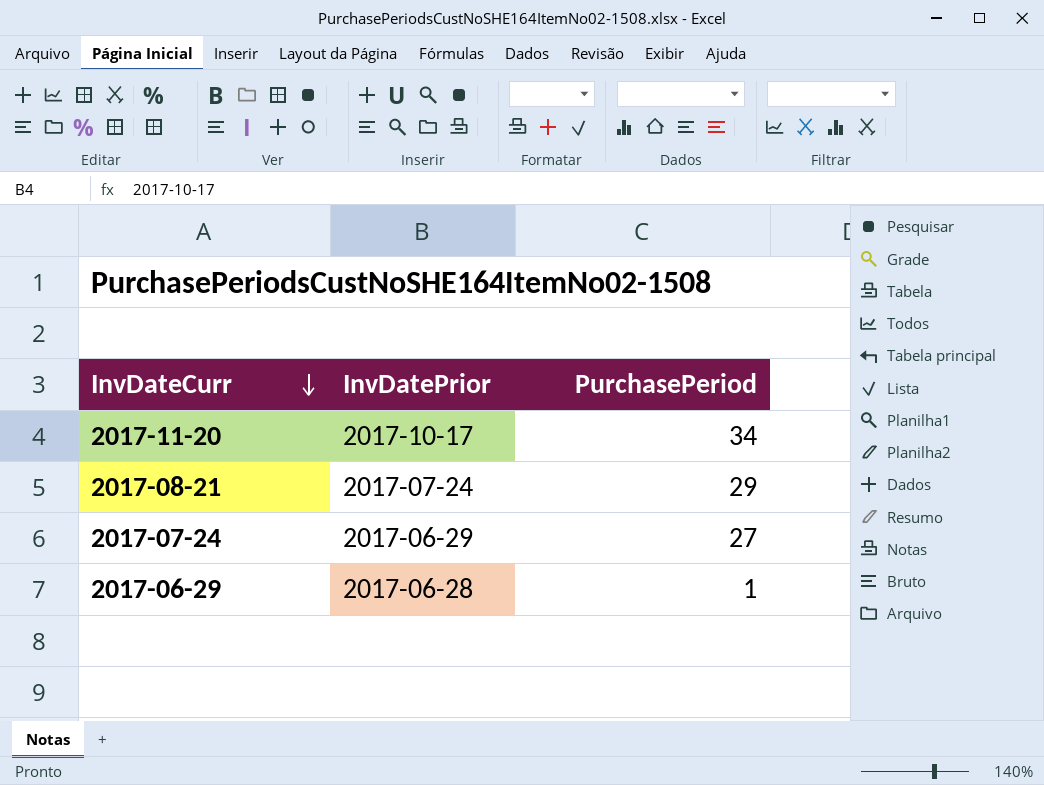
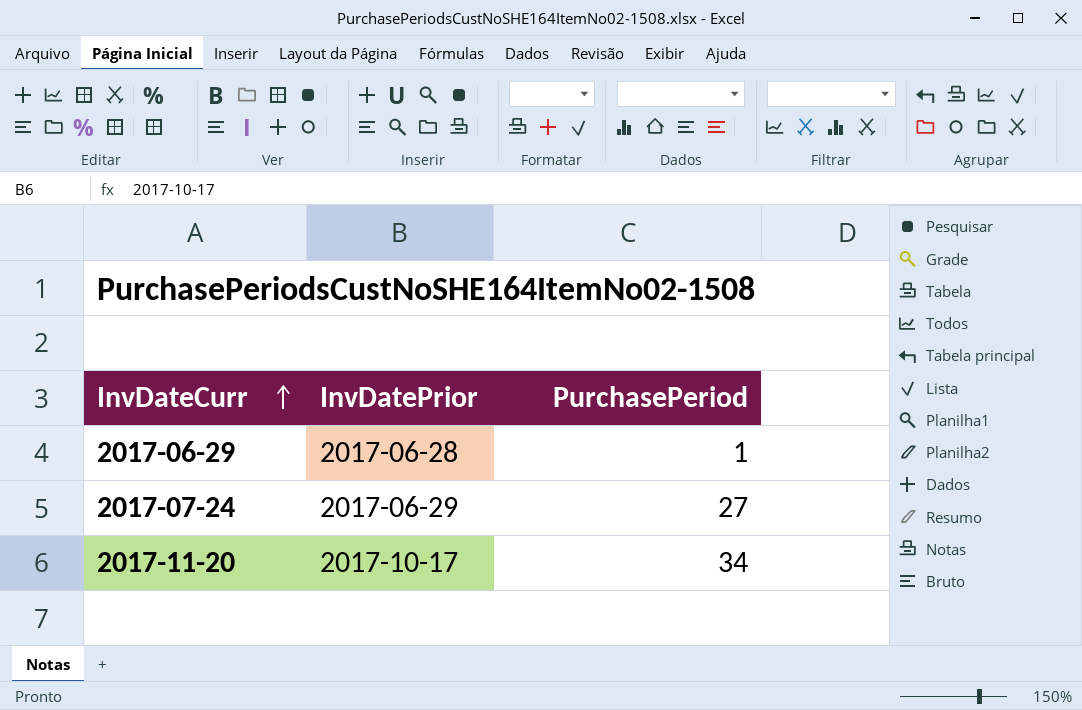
row order: InvDateCurr descending -> InvDateCurr ascending
row 2017-08-21: 2017-07-24 | 29 -> none

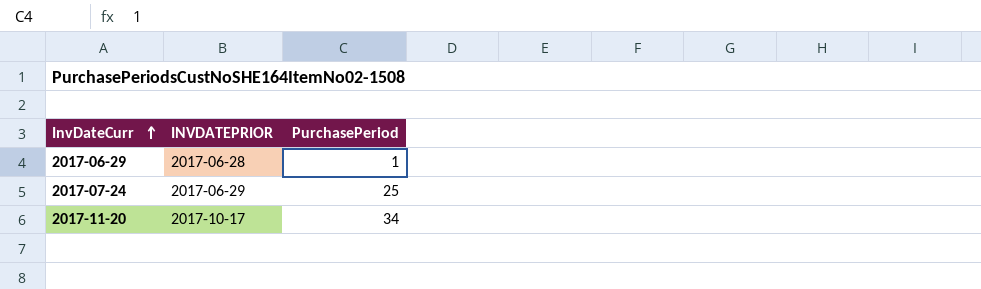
column name: InvDatePrior -> INVDATEPRIOR
2017-07-24 | PurchasePeriod: 27 -> 25

